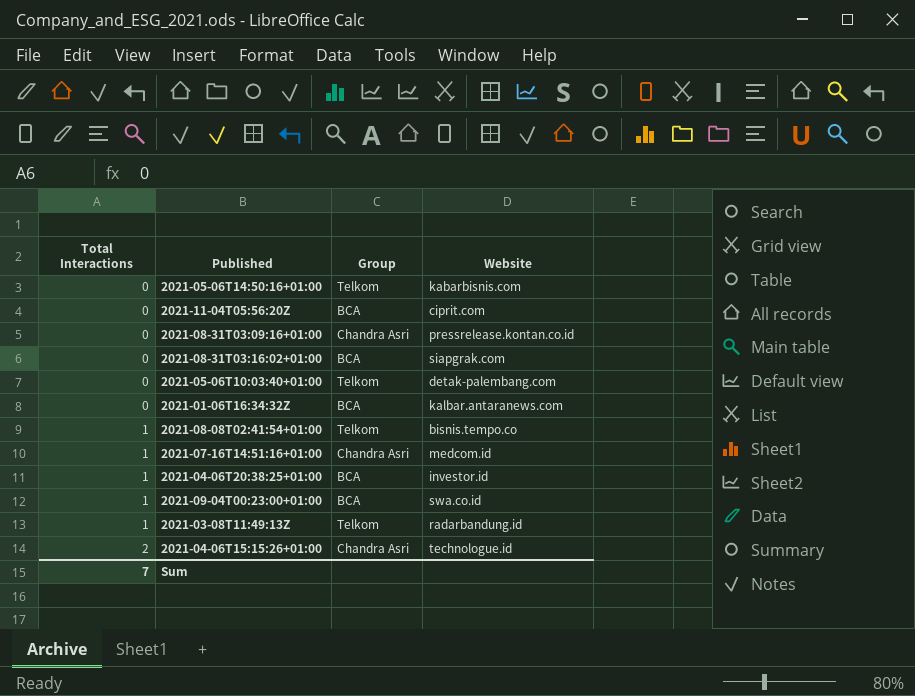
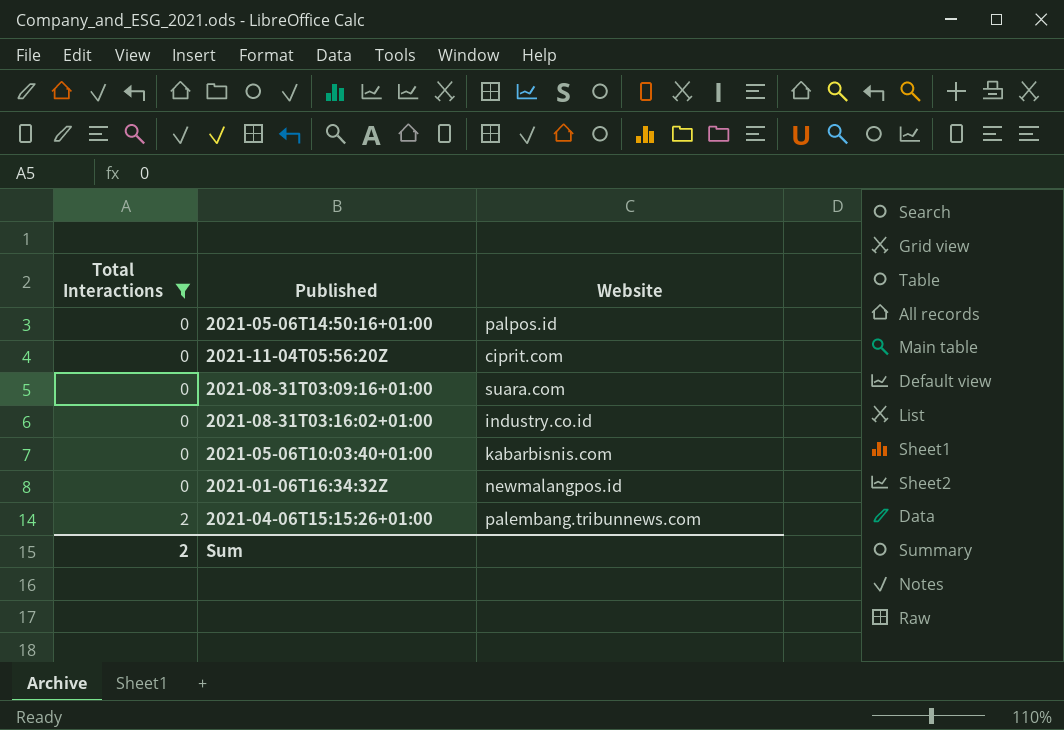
filter: none -> Total Interactions != 1
column Group | position: 3 -> none
2021-05-06T14:50:16+01:00 | Website: kabarbisnis.com -> palpos.id
2021-08-31T03:09:16+01:00 | Website: pressrelease.kontan.co.id -> suara.com
2021-08-31T03:16:02+01:00 | Website: siapgrak.com -> industry.co.id
2021-05-06T10:03:40+01:00 | Website: detak-palembang.com -> kabarbisnis.com
2021-01-06T16:34:32Z | Website: kalbar.antaranews.com -> newmalangpos.id
2021-04-06T15:15:26+01:00 | Website: technologue.id -> palembang.tribunnews.com
Sum | Total Interactions: 7 -> 2

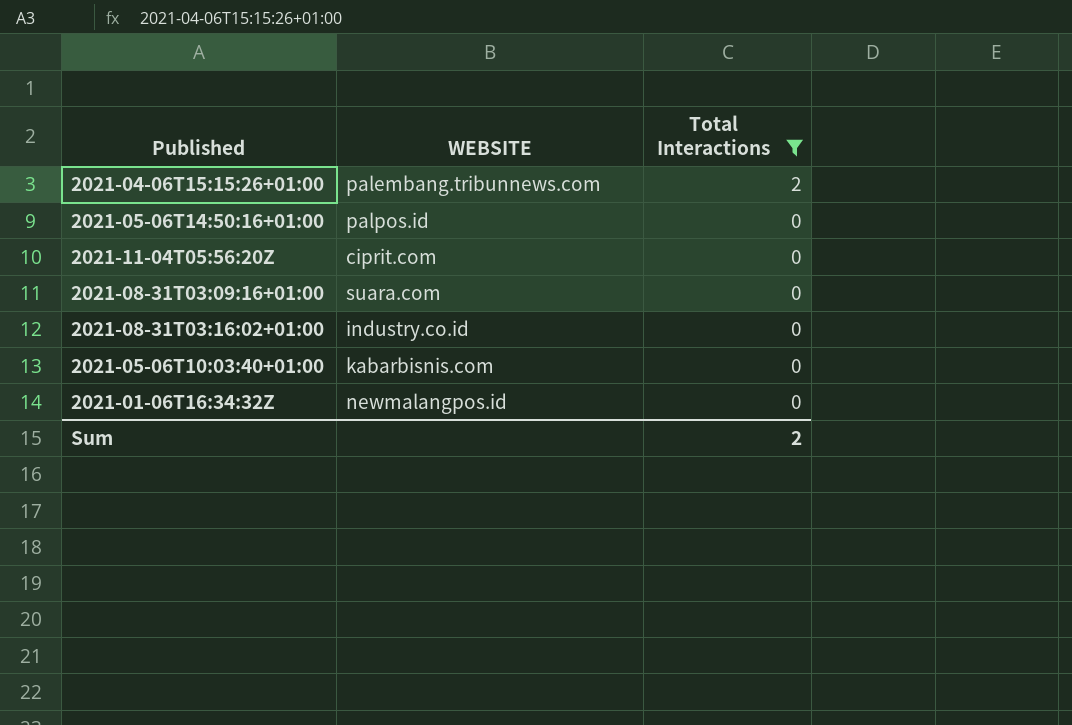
row order: Total Interactions ascending -> Total Interactions descending
column name: Website -> WEBSITE
column Total Interactions | position: 1 -> 3

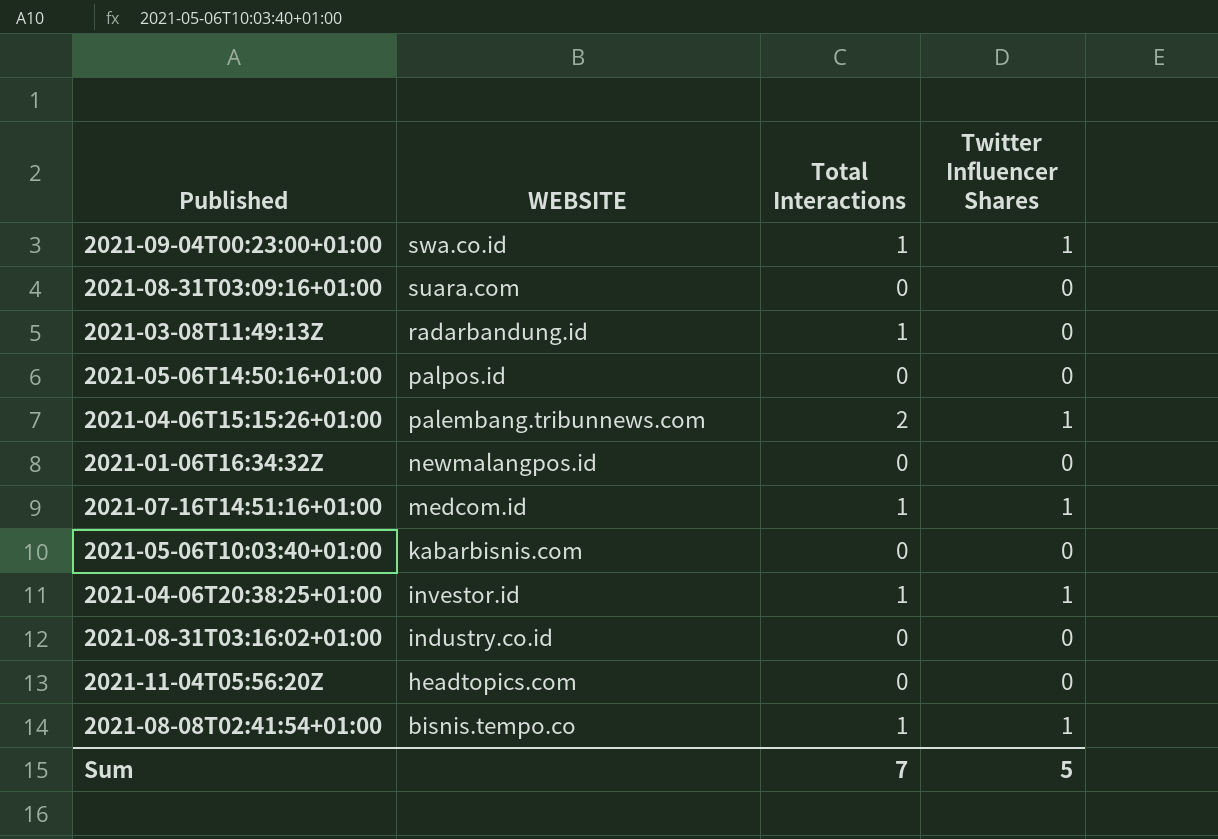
filter: Total Interactions != 1 -> none
row order: Total Interactions descending -> WEBSITE descending
column Twitter Influencer Shares | position: none -> 4
2021-11-04T05:56:20Z | WEBSITE: ciprit.com -> headtopics.com
Sum | Total Interactions: 2 -> 7

